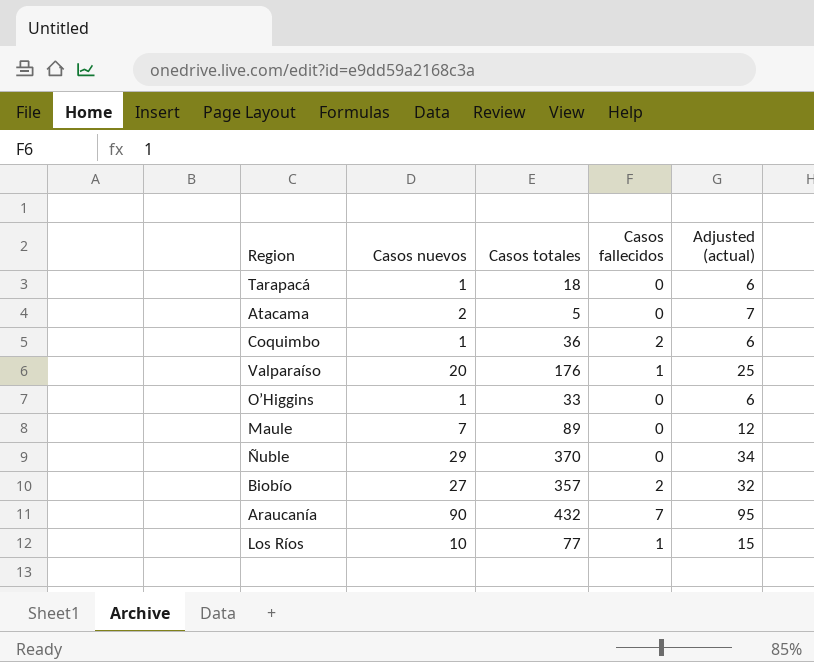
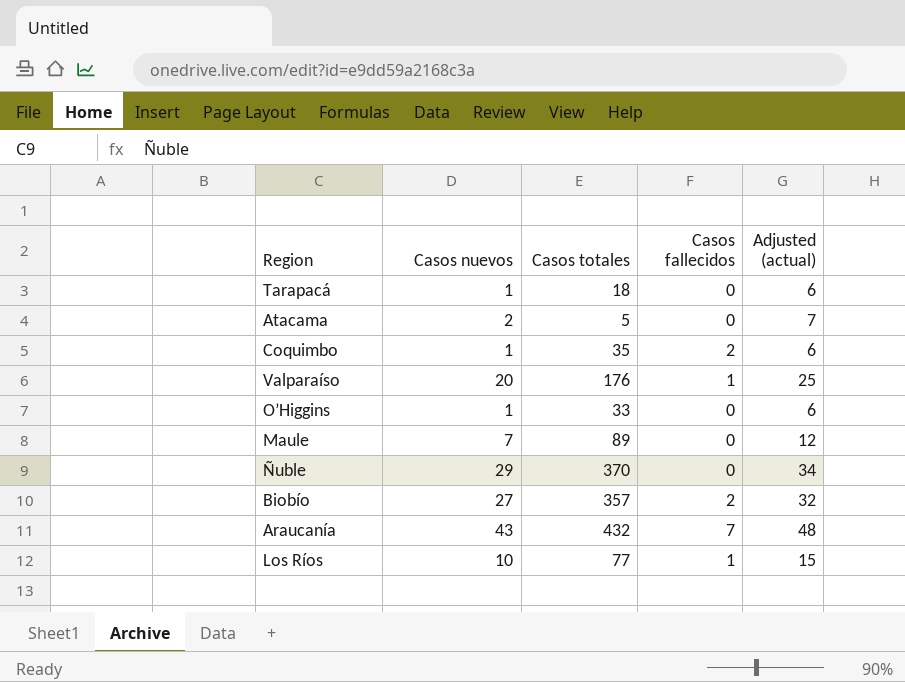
Coquimbo | Casos totales: 36 -> 35
Araucanía | Casos nuevos: 90 -> 43
Araucanía | Adjusted (actual): 95 -> 48

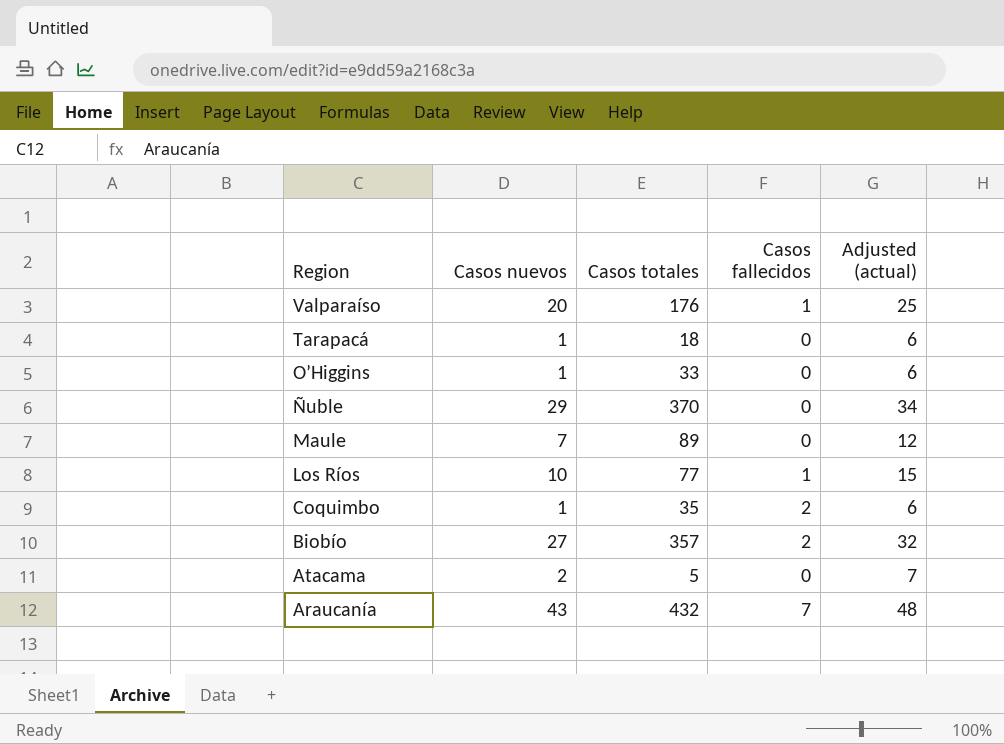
row order: none -> Region descending

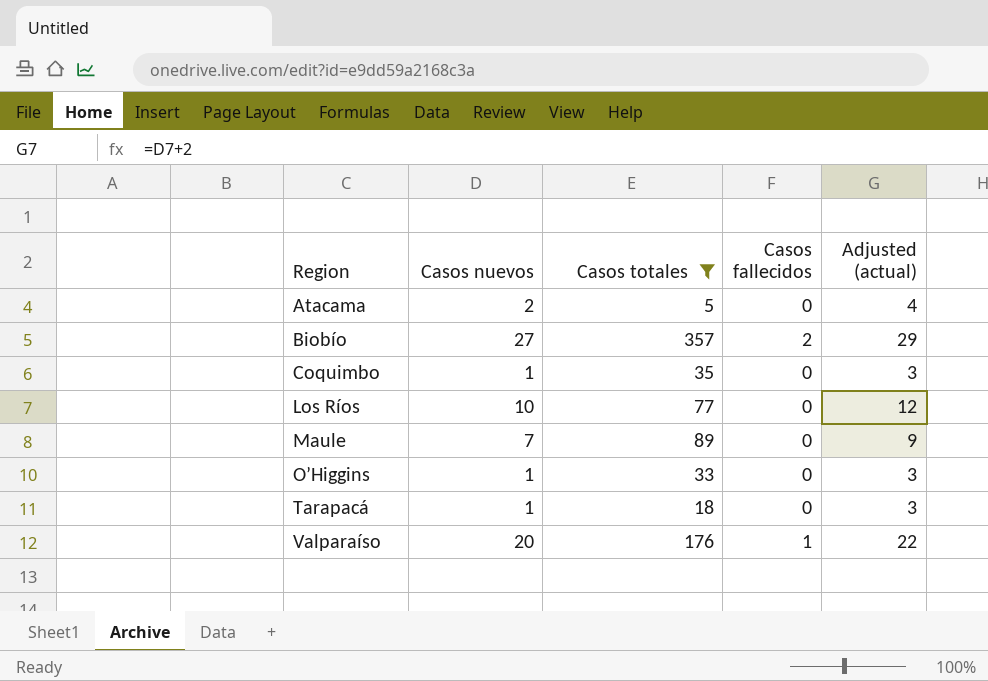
filter: none -> Casos totales <= 357
row order: Region descending -> Region ascending
column Adjusted (actual) | formula: [Casos nuevos] + 5 -> [Casos nuevos] + 2
Coquimbo | Casos fallecidos: 2 -> 0
Los Ríos | Casos fallecidos: 1 -> 0

